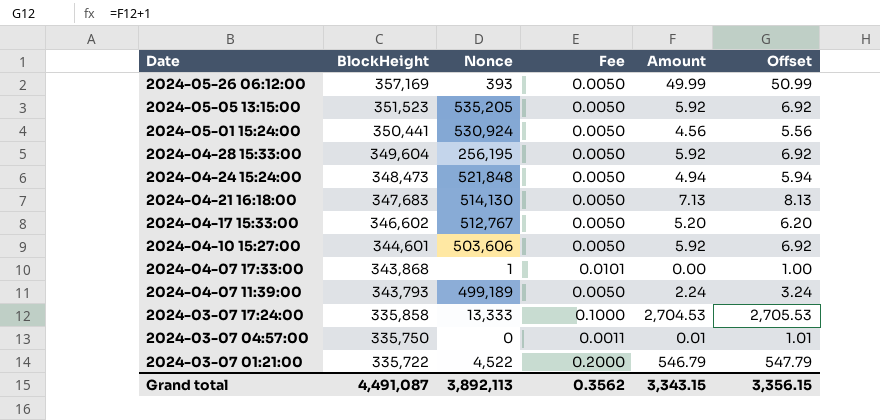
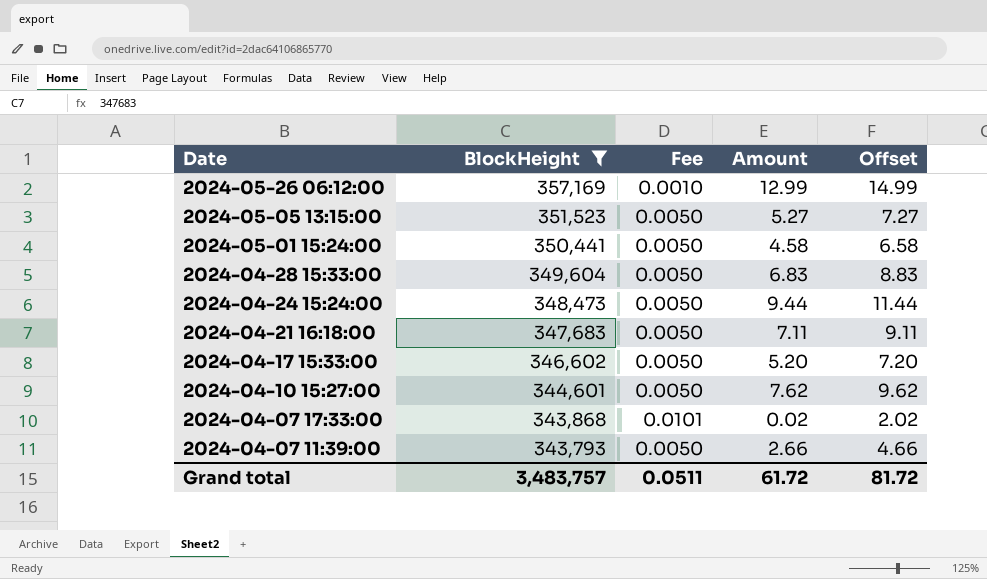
filter: none -> BlockHeight >= 343,793
column Nonce | position: 3 -> none
column Offset | formula: [Amount] + 1 -> [Amount] + 2
2024-05-26 06:12:00 | Fee: 0.0050 -> 0.0010
2024-05-26 06:12:00 | Amount: 49.99 -> 12.99
2024-05-05 13:15:00 | Amount: 5.92 -> 5.27
2024-05-01 15:24:00 | Amount: 4.56 -> 4.58
2024-04-28 15:33:00 | Amount: 5.92 -> 6.83
2024-04-24 15:24:00 | Amount: 4.94 -> 9.44
2024-04-21 16:18:00 | Amount: 7.13 -> 7.11
2024-04-10 15:27:00 | Amount: 5.92 -> 7.62
2024-04-07 17:33:00 | Amount: 0.00 -> 0.02
2024-04-07 11:39:00 | Amount: 2.24 -> 2.66
Grand total | BlockHeight: 4,491,087 -> 3,483,757
Grand total | Fee: 0.3562 -> 0.0511
Grand total | Amount: 3,343.15 -> 61.72
Grand total | Offset: 3,356.15 -> 81.72

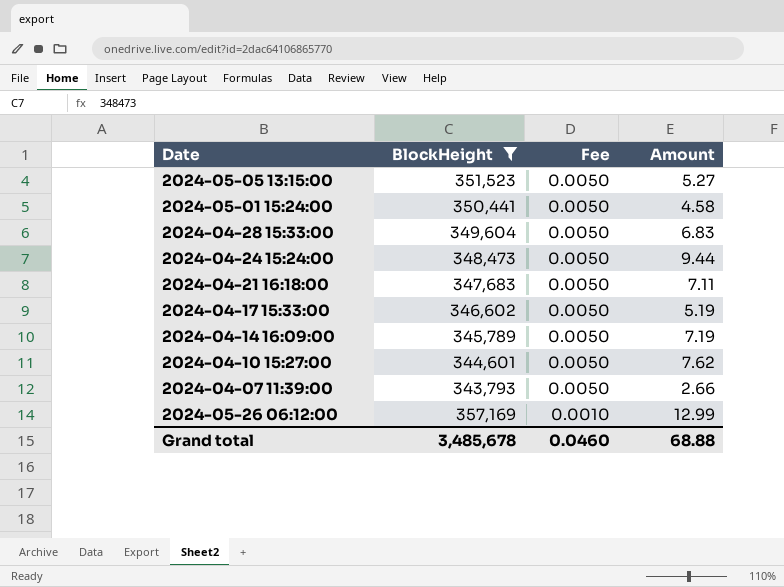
row order: Date descending -> Fee descending
column Offset | formula: [Amount] + 2 -> none
row 2024-04-07 17:33:00: 343,868 | 0.0101 | 0.02 | 2.02 -> none
2024-04-17 15:33:00 | Amount: 5.20 -> 5.19
row 2024-04-14 16:09:00: none -> 345,789 | 0.0050 | 7.19
Grand total | BlockHeight: 3,483,757 -> 3,485,678
Grand total | Fee: 0.0511 -> 0.0460
Grand total | Amount: 61.72 -> 68.88

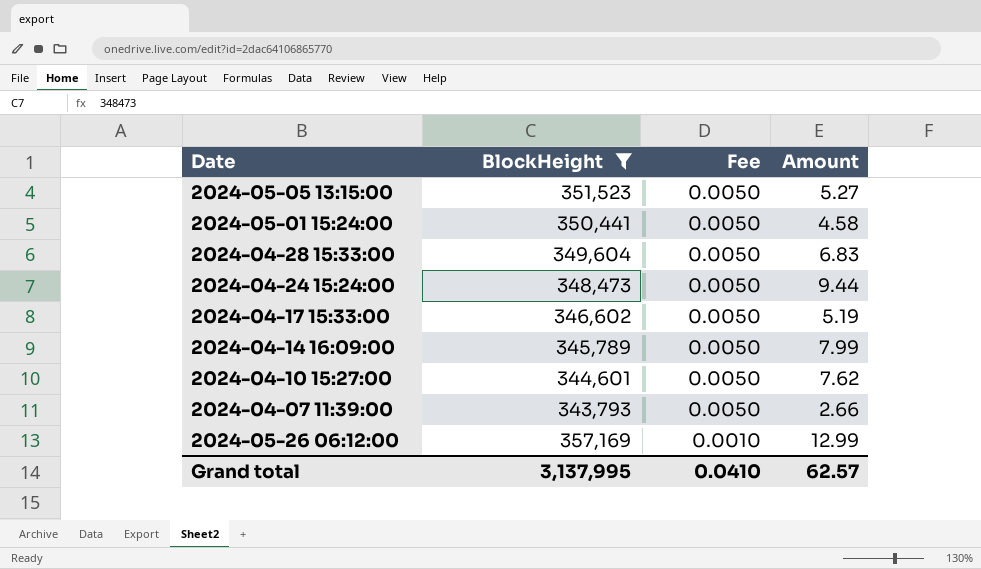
row 2024-04-21 16:18:00: 347,683 | 0.0050 | 7.11 -> none
2024-04-14 16:09:00 | Amount: 7.19 -> 7.99
Grand total | BlockHeight: 3,485,678 -> 3,137,995
Grand total | Fee: 0.0460 -> 0.0410
Grand total | Amount: 68.88 -> 62.57

